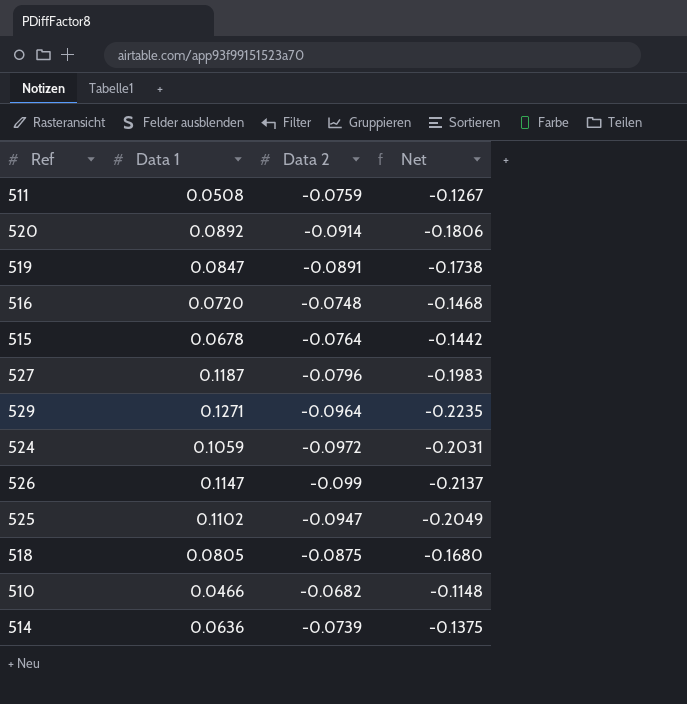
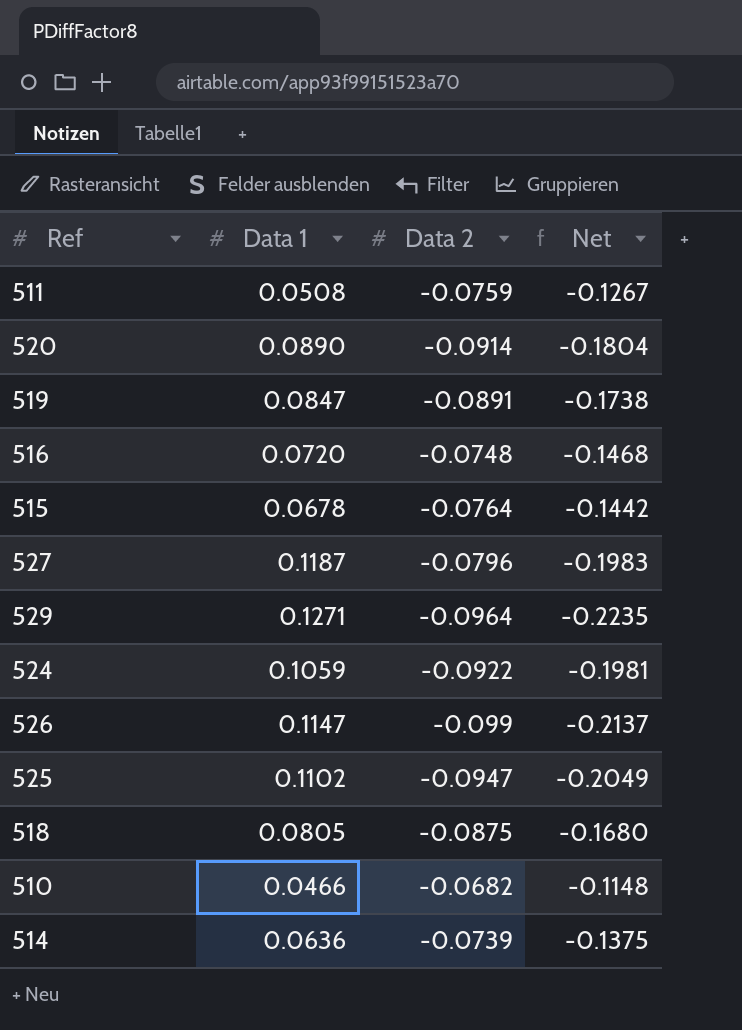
520 | Data 1: 0.0892 -> 0.0890
520 | Net: -0.1806 -> -0.1804
524 | Data 2: -0.0972 -> -0.0922
524 | Net: -0.2031 -> -0.1981

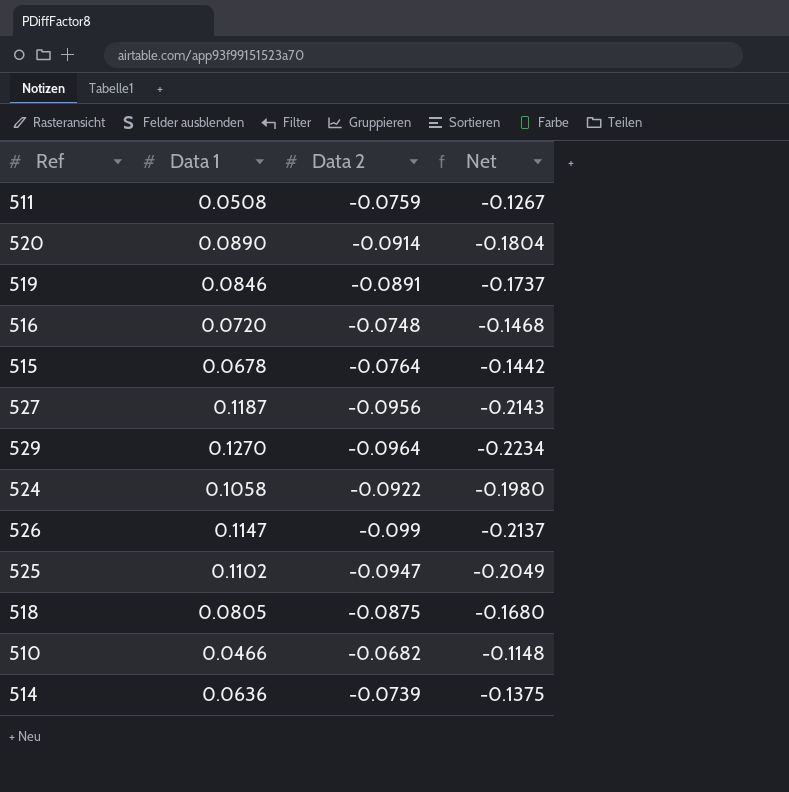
519 | Data 1: 0.0847 -> 0.0846
519 | Net: -0.1738 -> -0.1737
527 | Data 2: -0.0796 -> -0.0956
527 | Net: -0.1983 -> -0.2143
529 | Data 1: 0.1271 -> 0.1270
529 | Net: -0.2235 -> -0.2234
524 | Data 1: 0.1059 -> 0.1058
524 | Net: -0.1981 -> -0.1980

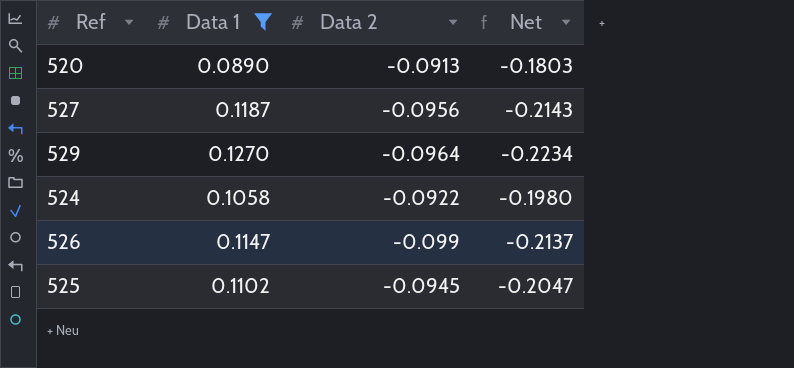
filter: none -> Data 1 >= 0.0890
520 | Data 2: -0.0914 -> -0.0913
520 | Net: -0.1804 -> -0.1803
525 | Data 2: -0.0947 -> -0.0945
525 | Net: -0.2049 -> -0.2047

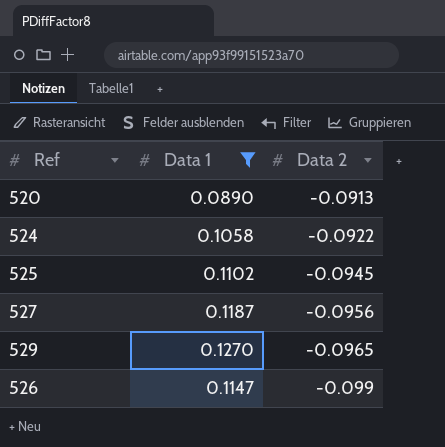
row order: none -> Data 2 descending
column Net | formula: [Data 2] - [Data 1] -> none
529 | Data 2: -0.0964 -> -0.0965

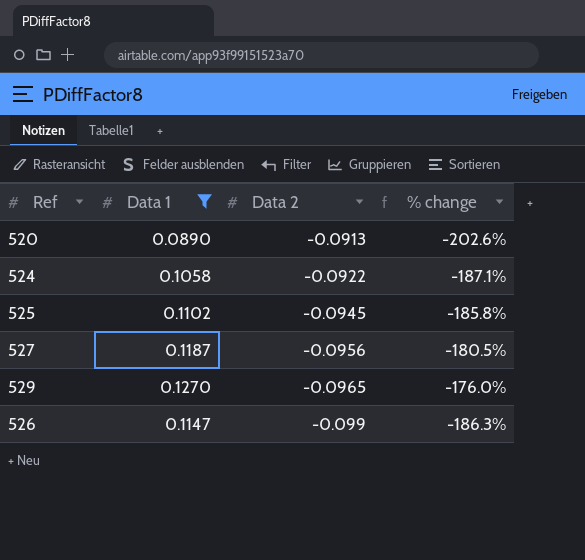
column % change | formula: none -> ([Data 2] - [Data 1]) / [Data 1]

